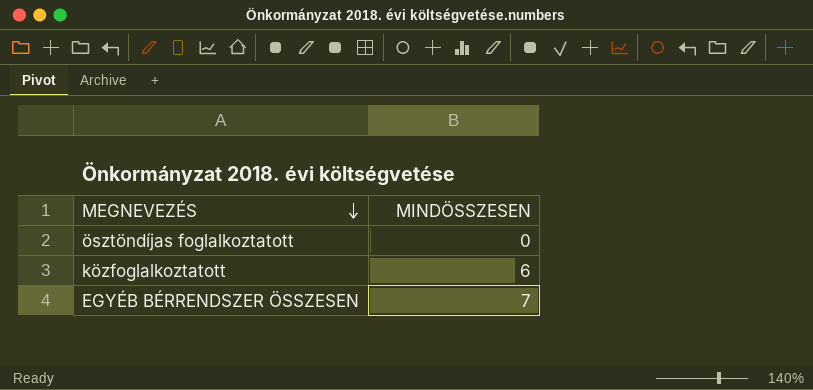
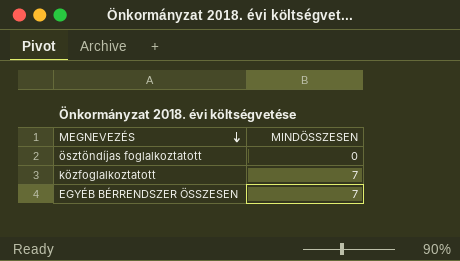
közfoglalkoztatott | MINDÖSSZESEN: 6 -> 7

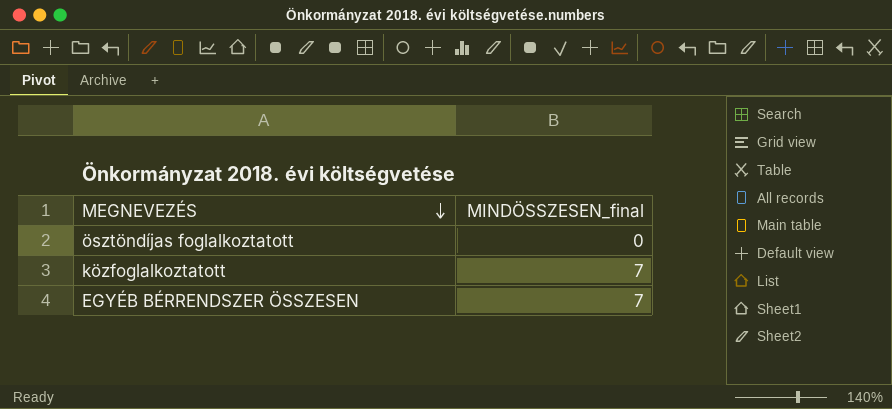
column name: MINDÖSSZESEN -> MINDÖSSZESEN_final

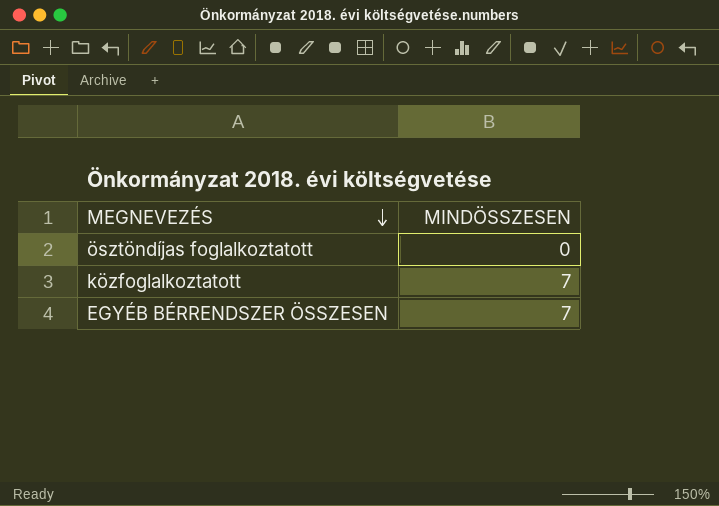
column name: MINDÖSSZESEN_final -> MINDÖSSZESEN

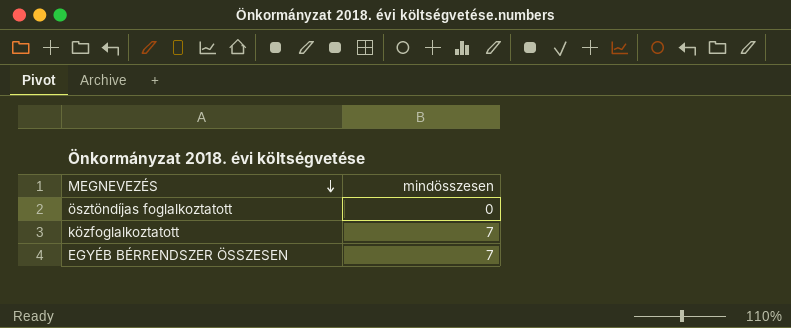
column name: MINDÖSSZESEN -> mindösszesen

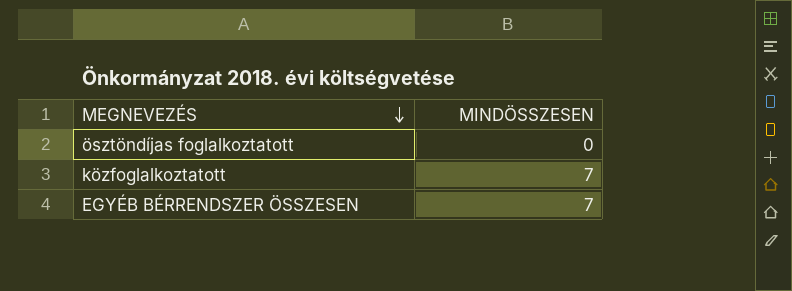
column name: mindösszesen -> MINDÖSSZESEN

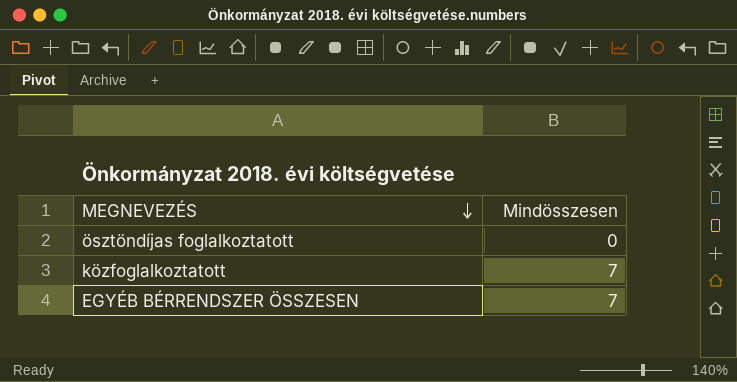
column name: MINDÖSSZESEN -> Mindösszesen

